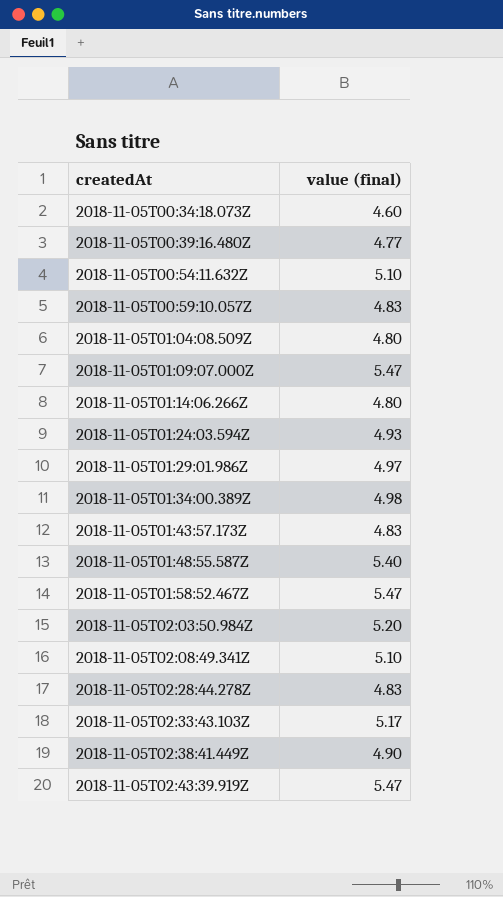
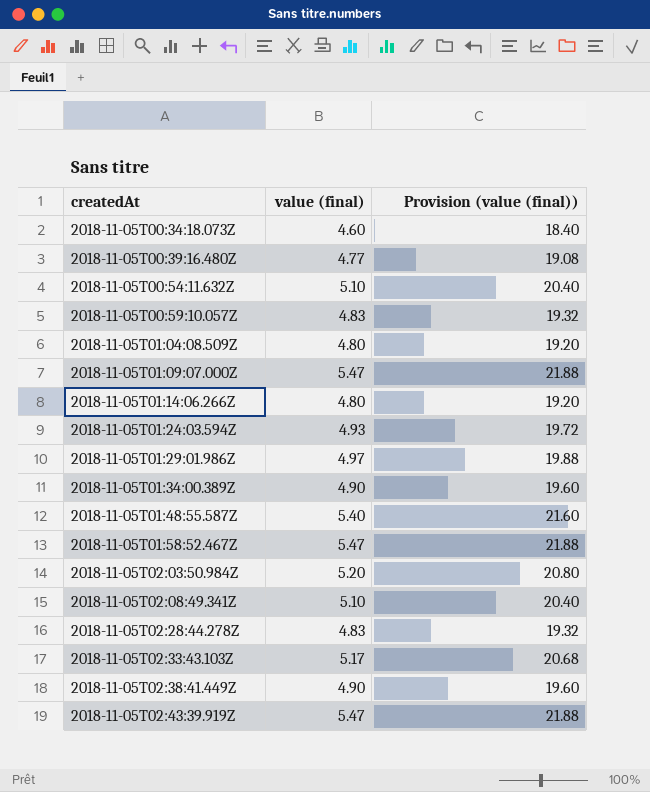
column Provision (value (final)) | formula: none -> [value (final)] * 4
row 2018-11-05T01:43:57.173Z: 4.83 -> none
2018-11-05T01:34:00.389Z | value (final): 4.98 -> 4.90

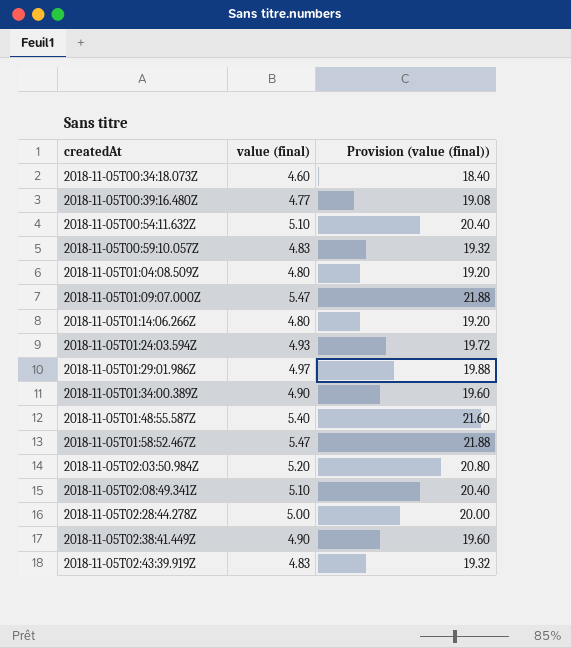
row 2018-11-05T02:33:43.103Z: 5.17 | 20.68 -> none
2018-11-05T02:28:44.278Z | value (final): 4.83 -> 5.00
2018-11-05T02:28:44.278Z | Provision (value (final)): 19.32 -> 20.00
2018-11-05T02:43:39.919Z | value (final): 5.47 -> 4.83
2018-11-05T02:43:39.919Z | Provision (value (final)): 21.88 -> 19.32

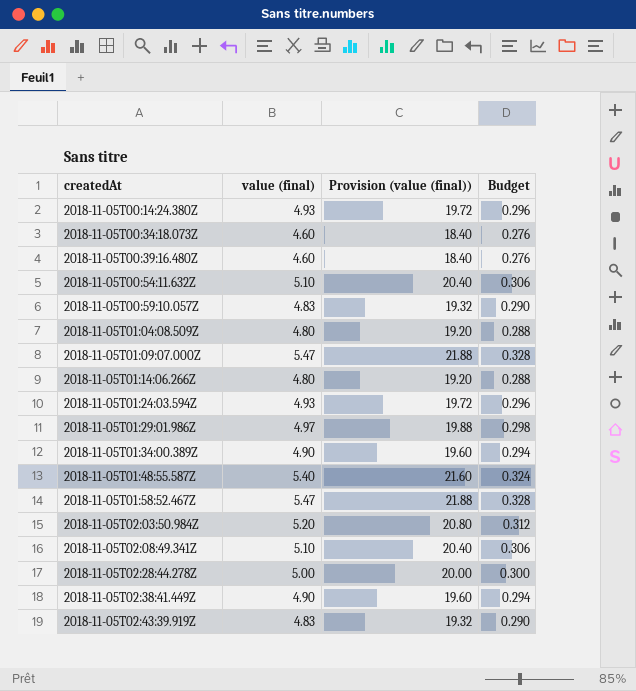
column Budget | formula: none -> [value (final)] * 0.06
row 2018-11-05T00:14:24.380Z: none -> 4.93 | 19.72 | 0.296
2018-11-05T00:39:16.480Z | value (final): 4.77 -> 4.60
2018-11-05T00:39:16.480Z | Provision (value (final)): 19.08 -> 18.40

